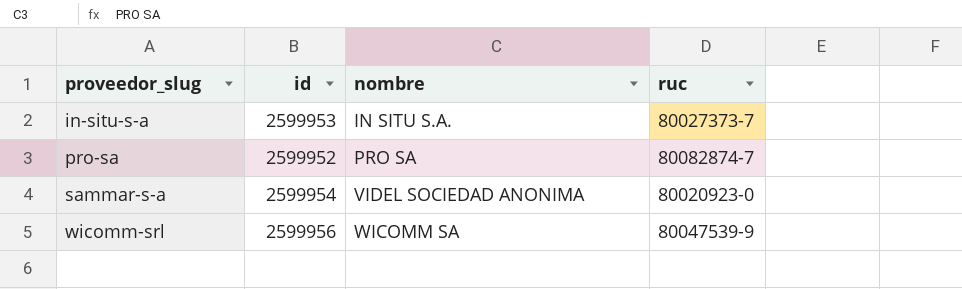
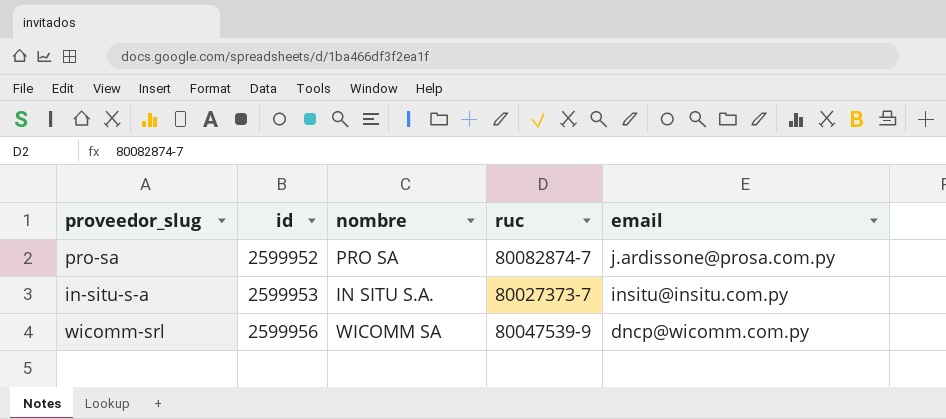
row order: proveedor_slug ascending -> id ascending
column email | position: none -> 5
row sammar-s-a: 2599954 | VIDEL SOCIEDAD ANONIMA | 80020923-0 -> none

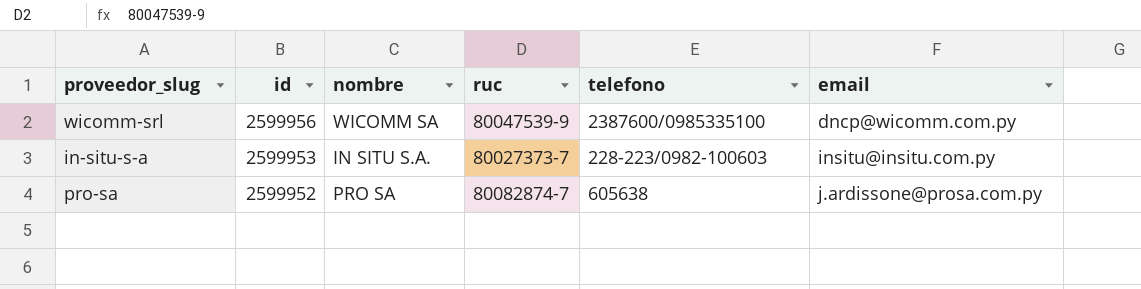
row order: id ascending -> id descending
column telefono | position: none -> 5

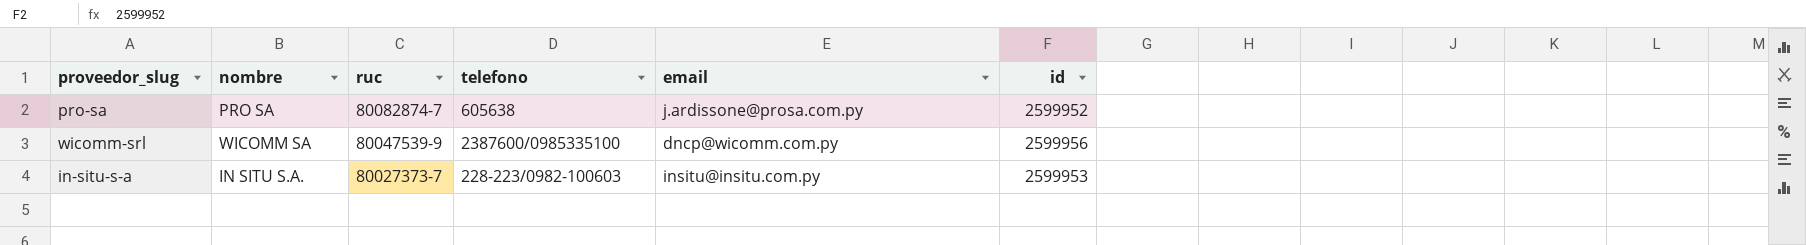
row order: id descending -> ruc descending
column id | position: 2 -> 6

